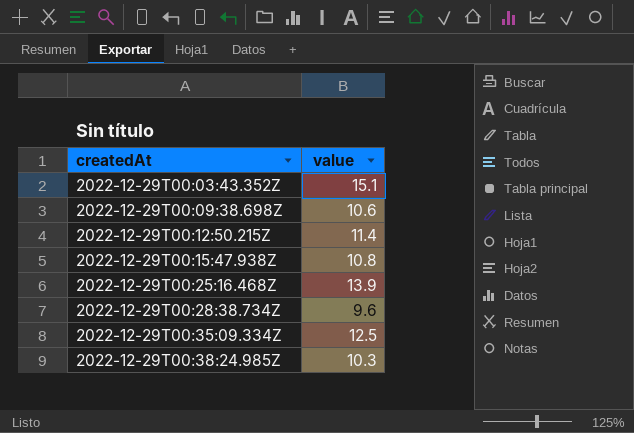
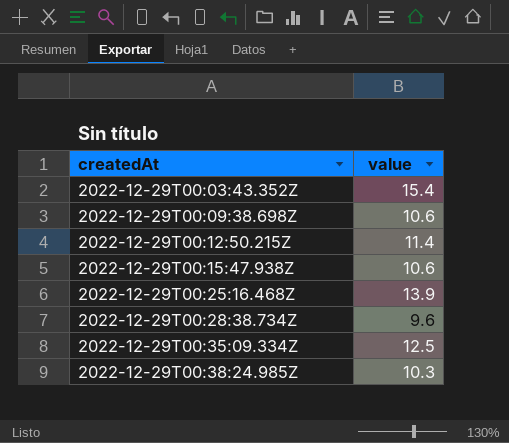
2022-12-29T00:03:43.352Z | value: 15.1 -> 15.4
2022-12-29T00:15:47.938Z | value: 10.8 -> 10.6

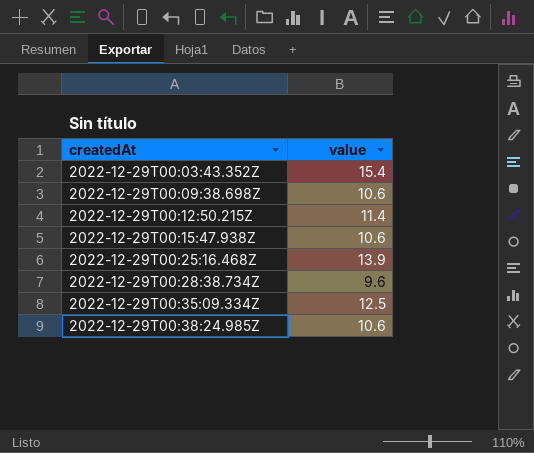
2022-12-29T00:38:24.985Z | value: 10.3 -> 10.6

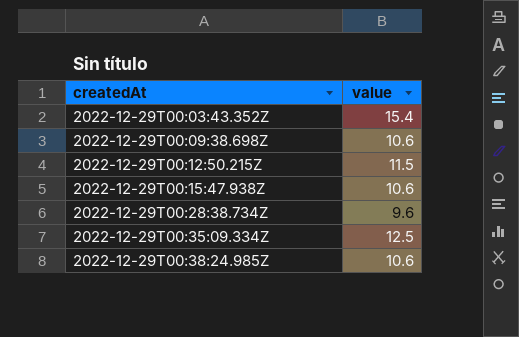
row 2022-12-29T00:25:16.468Z: 13.9 -> none
2022-12-29T00:12:50.215Z | value: 11.4 -> 11.5

